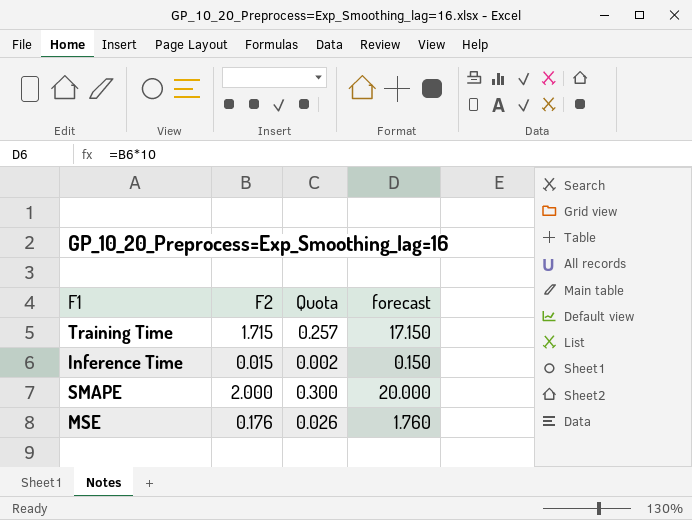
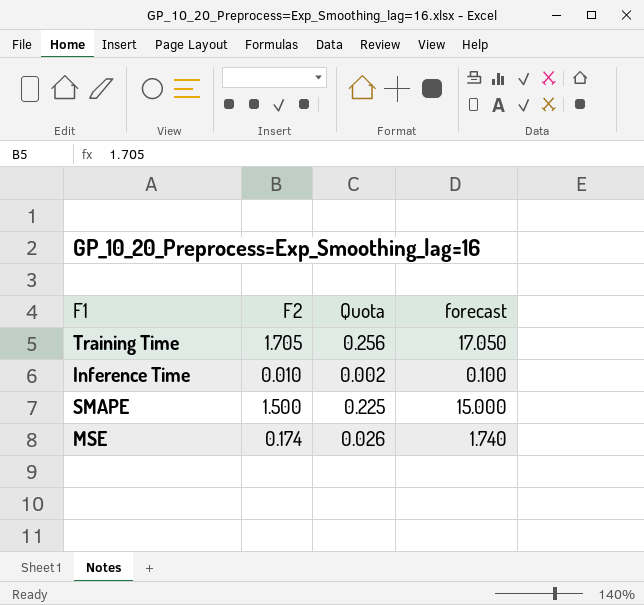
Training Time | F2: 1.715 -> 1.705
Training Time | Quota: 0.257 -> 0.256
Training Time | forecast: 17.150 -> 17.050
Inference Time | F2: 0.015 -> 0.010
Inference Time | forecast: 0.150 -> 0.100
SMAPE | F2: 2.000 -> 1.500
SMAPE | Quota: 0.300 -> 0.225
SMAPE | forecast: 20.000 -> 15.000
MSE | F2: 0.176 -> 0.174
MSE | forecast: 1.760 -> 1.740

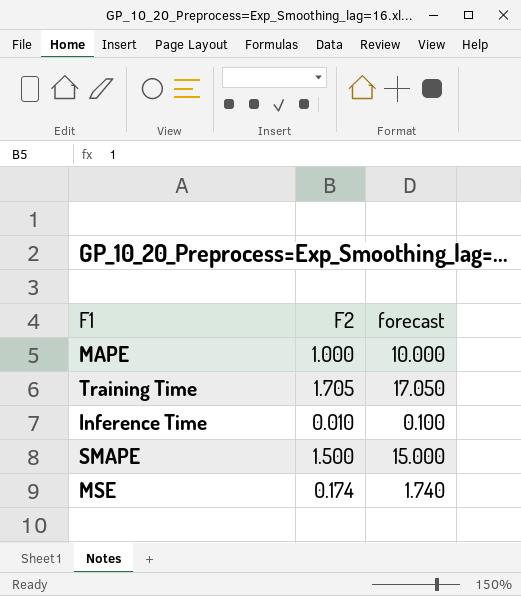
column Quota | formula: [F2] * 0.15 -> none
row MAPE: none -> 1.000 | 10.000

